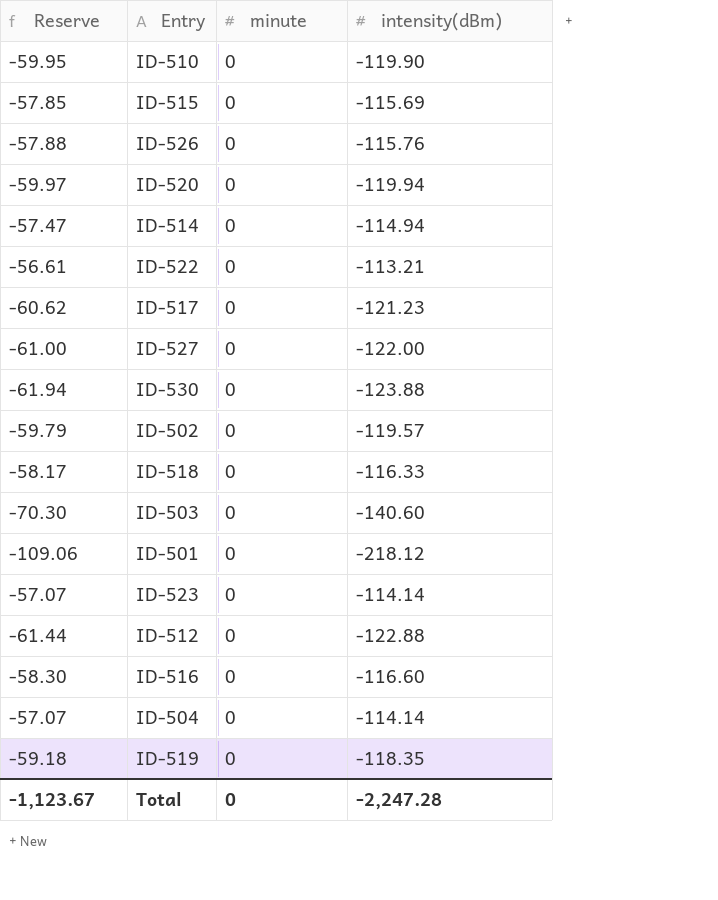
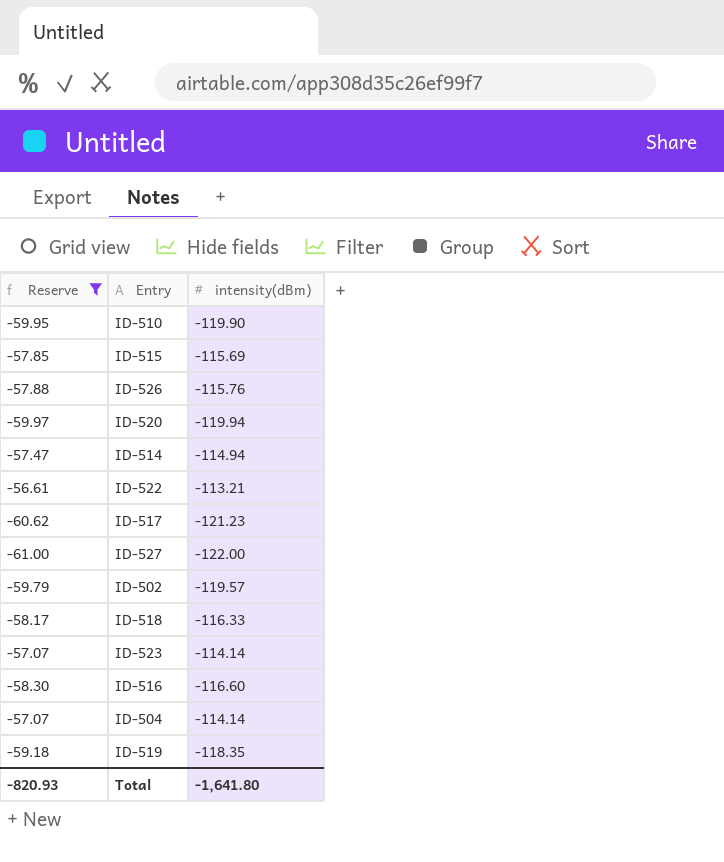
filter: none -> Reserve >= -61.00
column minute | position: 3 -> none
Total | Reserve: -1,123.67 -> -820.93
Total | intensity(dBm): -2,247.28 -> -1,641.80

